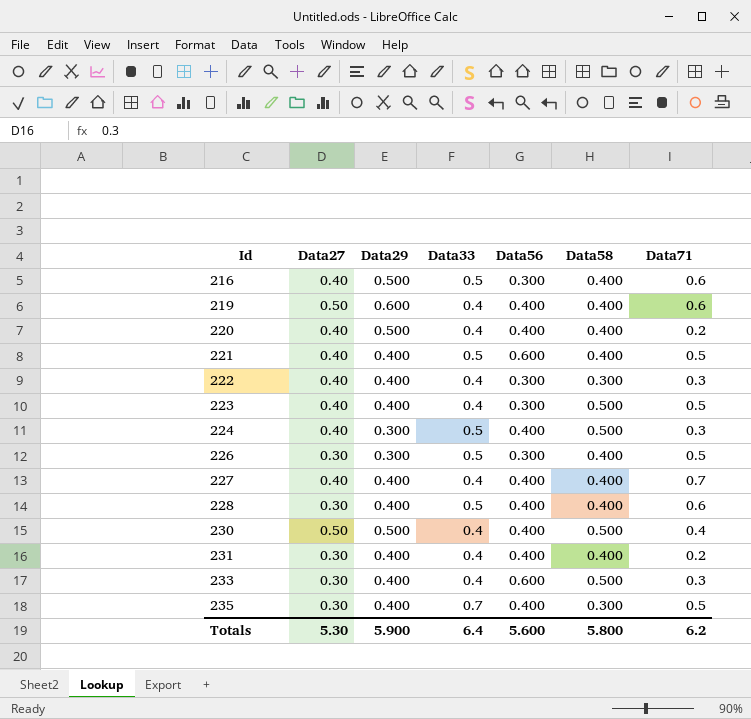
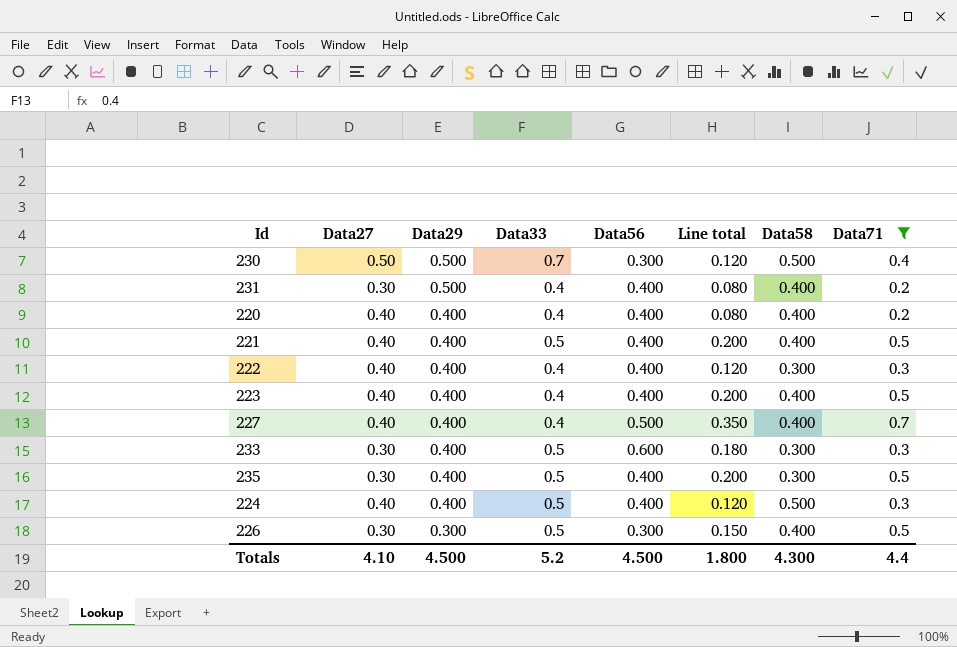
filter: none -> Data71 != 0.6
row order: Id ascending -> Data29 descending
column Line total | formula: none -> [Data56] * [Data71]
230 | Data33: 0.4 -> 0.7
230 | Data56: 0.400 -> 0.300
231 | Data29: 0.400 -> 0.500
220 | Data29: 0.500 -> 0.400
221 | Data56: 0.600 -> 0.400
222 | Data56: 0.300 -> 0.400
223 | Data56: 0.300 -> 0.400
223 | Data58: 0.500 -> 0.400
227 | Data56: 0.400 -> 0.500
233 | Data33: 0.4 -> 0.5
233 | Data58: 0.500 -> 0.300
235 | Data33: 0.7 -> 0.5
224 | Data29: 0.300 -> 0.400
Totals | Data27: 5.30 -> 4.10
Totals | Data29: 5.900 -> 4.500
Totals | Data33: 6.4 -> 5.2
Totals | Data56: 5.600 -> 4.500
Totals | Data58: 5.800 -> 4.300
Totals | Data71: 6.2 -> 4.4

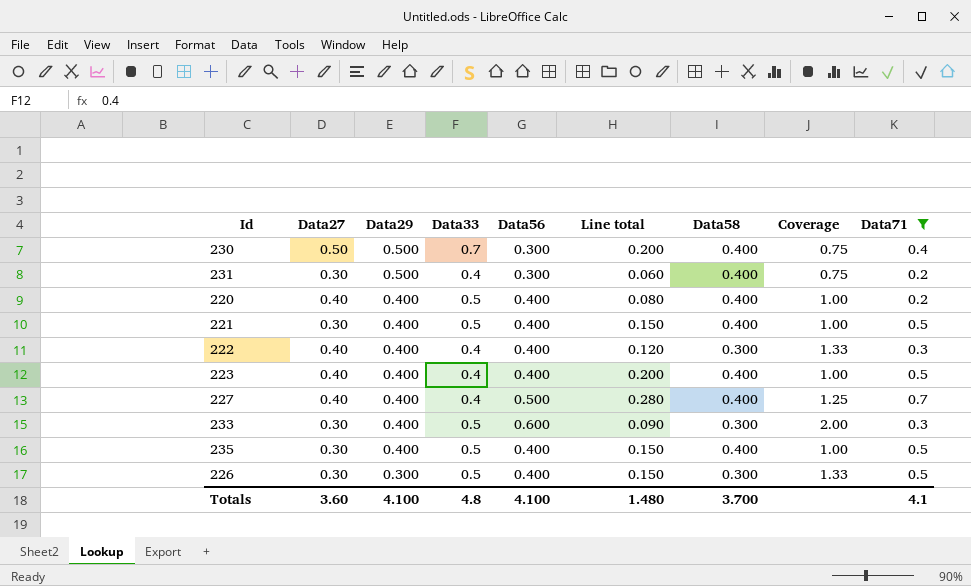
column Line total | formula: [Data56] * [Data71] -> [Data27] * [Data71]
column Coverage | formula: none -> [Data56] / [Data58]
row 224: 0.40 | 0.400 | 0.5 | 0.400 | 0.120 | 0.500 | 0.3 -> none
230 | Data58: 0.500 -> 0.400
231 | Data56: 0.400 -> 0.300
220 | Data33: 0.4 -> 0.5
221 | Data27: 0.40 -> 0.30
235 | Data58: 0.300 -> 0.400
226 | Data56: 0.300 -> 0.400
226 | Data58: 0.400 -> 0.300
Totals | Data27: 4.10 -> 3.60
Totals | Data29: 4.500 -> 4.100
Totals | Data33: 5.2 -> 4.8
Totals | Data56: 4.500 -> 4.100
Totals | Line total: 1.800 -> 1.480
Totals | Data58: 4.300 -> 3.700
Totals | Data71: 4.4 -> 4.1

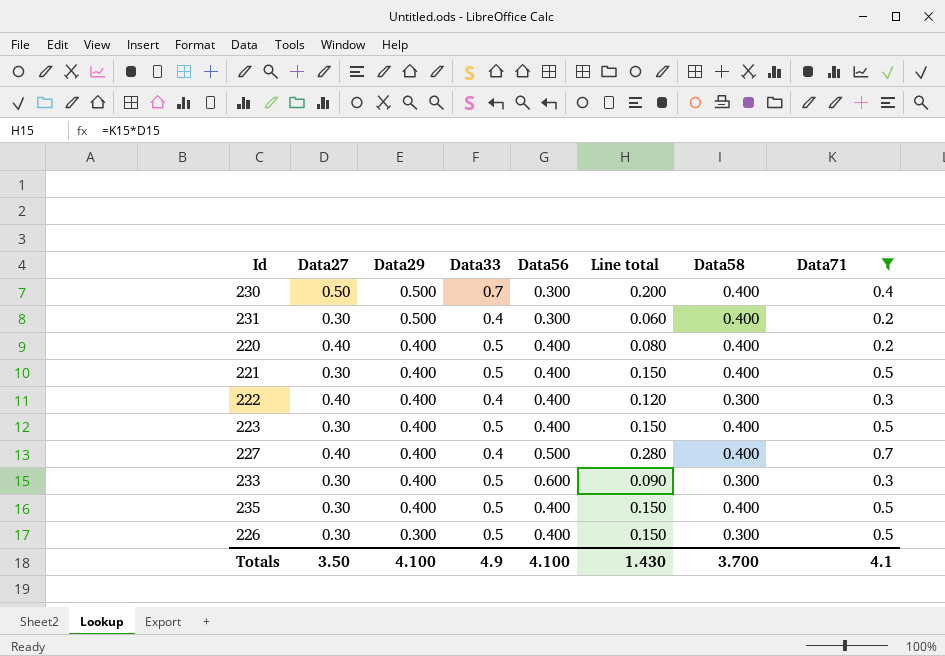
column Coverage | formula: [Data56] / [Data58] -> none
223 | Data27: 0.40 -> 0.30
223 | Data33: 0.4 -> 0.5
223 | Line total: 0.200 -> 0.150
Totals | Data27: 3.60 -> 3.50
Totals | Data33: 4.8 -> 4.9
Totals | Line total: 1.480 -> 1.430

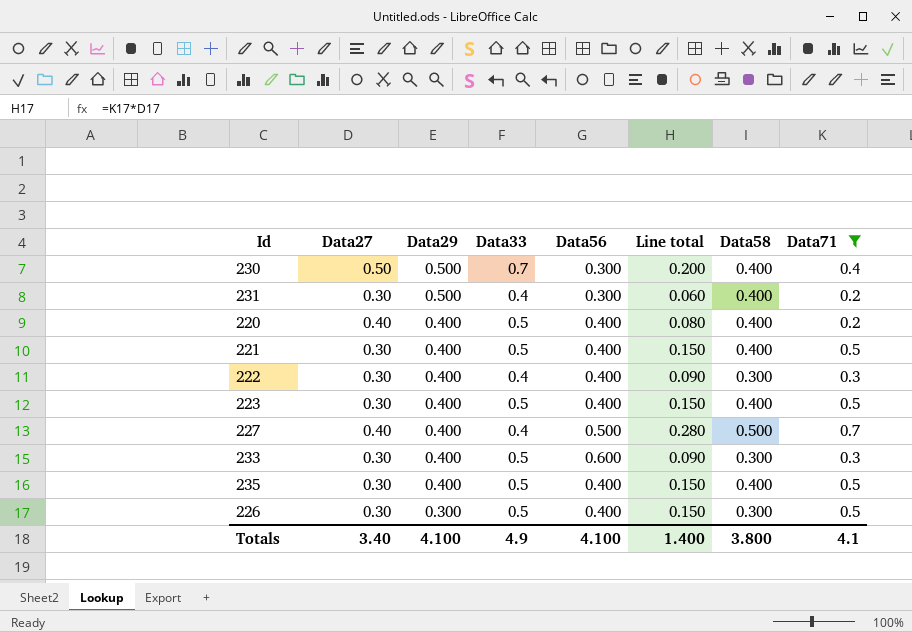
222 | Data27: 0.40 -> 0.30
222 | Line total: 0.120 -> 0.090
227 | Data58: 0.400 -> 0.500
Totals | Data27: 3.50 -> 3.40
Totals | Line total: 1.430 -> 1.400
Totals | Data58: 3.700 -> 3.800

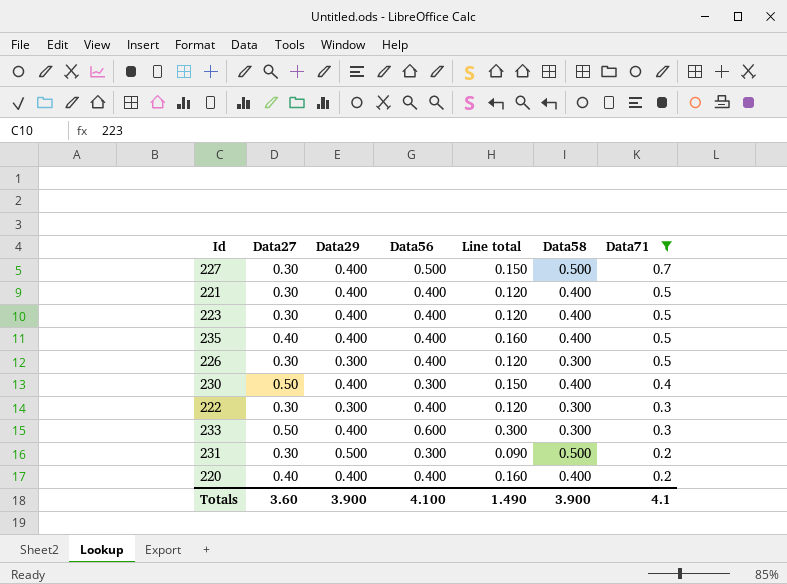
row order: Data29 descending -> Data71 descending
column Data33 | position: 4 -> none
column Line total | formula: [Data27] * [Data71] -> [Data27] * [Data56]
227 | Data27: 0.40 -> 0.30
235 | Data27: 0.30 -> 0.40
230 | Data29: 0.500 -> 0.400
222 | Data29: 0.400 -> 0.300
233 | Data27: 0.30 -> 0.50
231 | Data58: 0.400 -> 0.500
Totals | Data27: 3.40 -> 3.60
Totals | Data29: 4.100 -> 3.900
Totals | Line total: 1.400 -> 1.490
Totals | Data58: 3.800 -> 3.900

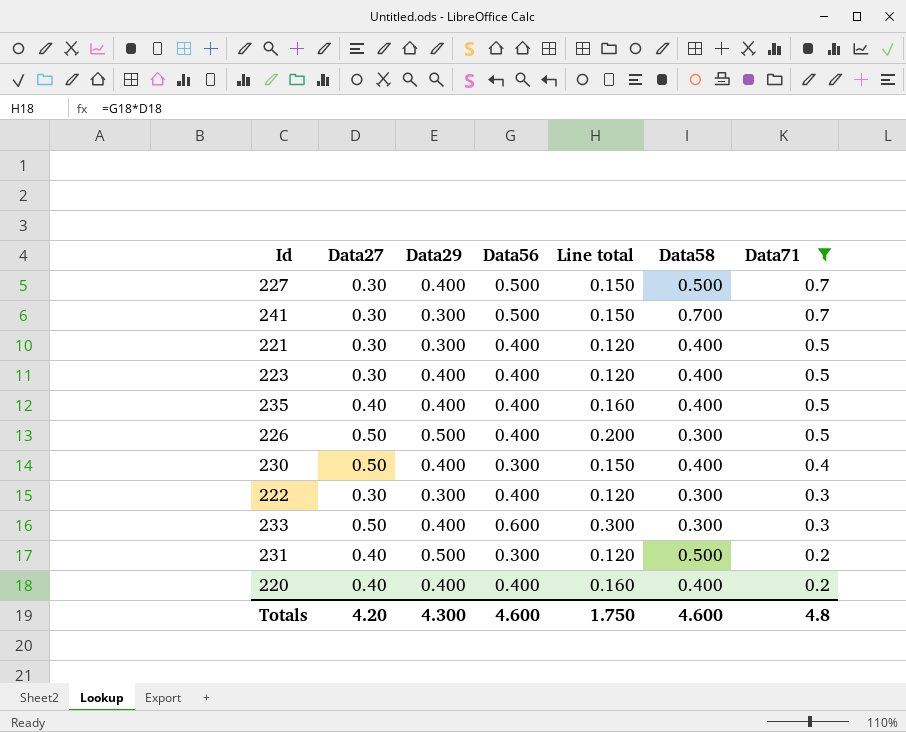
row 241: none -> 0.30 | 0.300 | 0.500 | 0.150 | 0.700 | 0.7
221 | Data29: 0.400 -> 0.300
226 | Data27: 0.30 -> 0.50
226 | Data29: 0.300 -> 0.500
226 | Line total: 0.120 -> 0.200
231 | Data27: 0.30 -> 0.40
231 | Line total: 0.090 -> 0.120
Totals | Data27: 3.60 -> 4.20
Totals | Data29: 3.900 -> 4.300
Totals | Data56: 4.100 -> 4.600
Totals | Line total: 1.490 -> 1.750
Totals | Data58: 3.900 -> 4.600
Totals | Data71: 4.1 -> 4.8

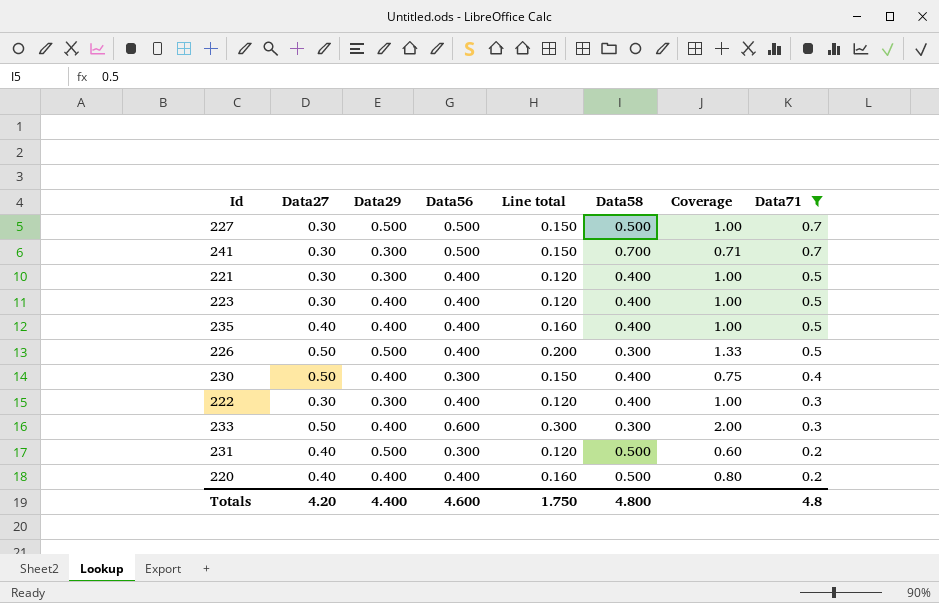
column Coverage | formula: none -> [Data56] / [Data58]
227 | Data29: 0.400 -> 0.500
222 | Data58: 0.300 -> 0.400
220 | Data58: 0.400 -> 0.500
Totals | Data29: 4.300 -> 4.400
Totals | Data58: 4.600 -> 4.800

